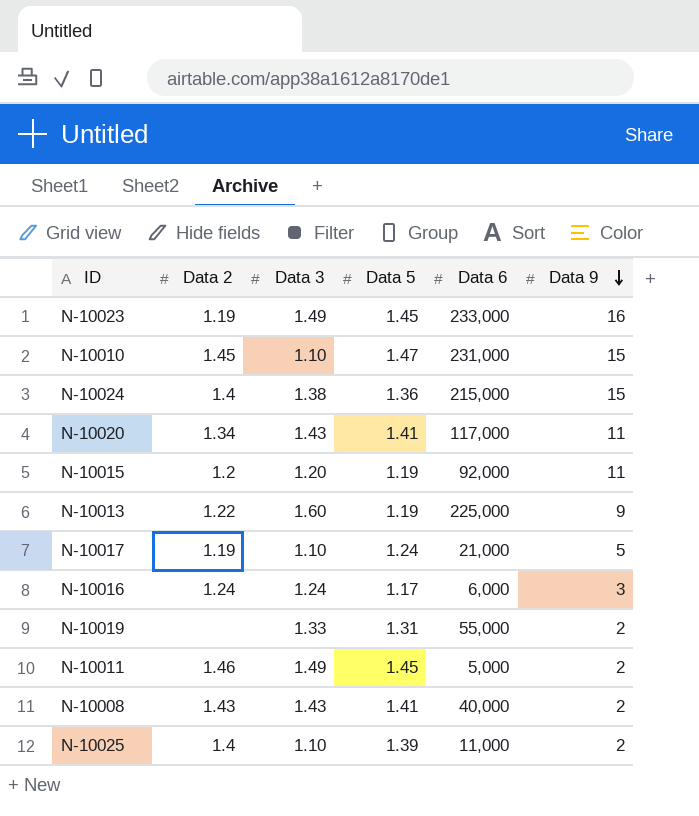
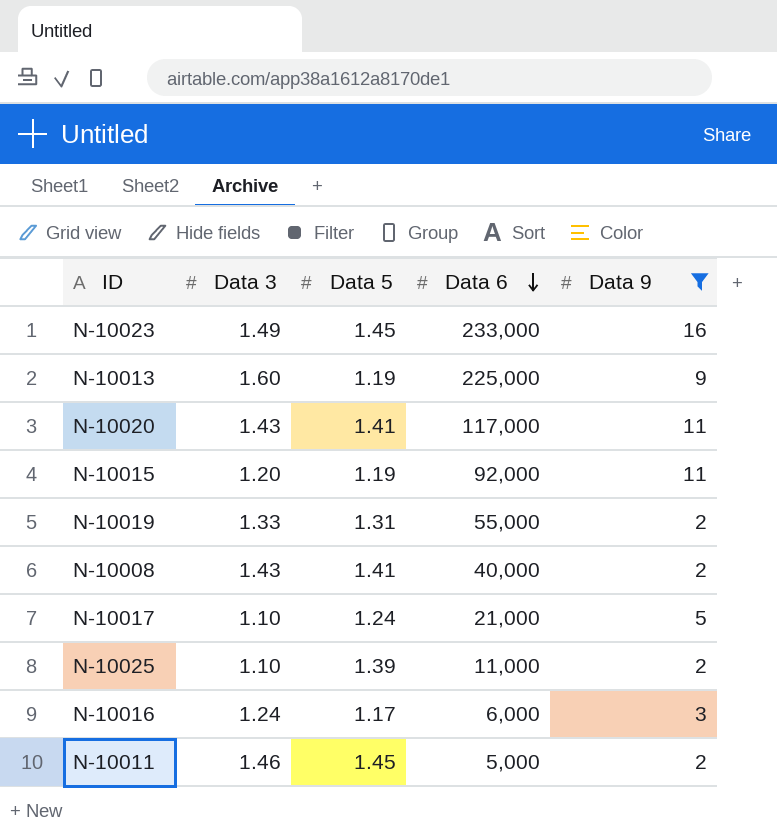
filter: none -> Data 9 != 15
row order: Data 9 descending -> Data 6 descending
column Data 2 | position: 2 -> none
N-10011 | Data 3: 1.49 -> 1.46

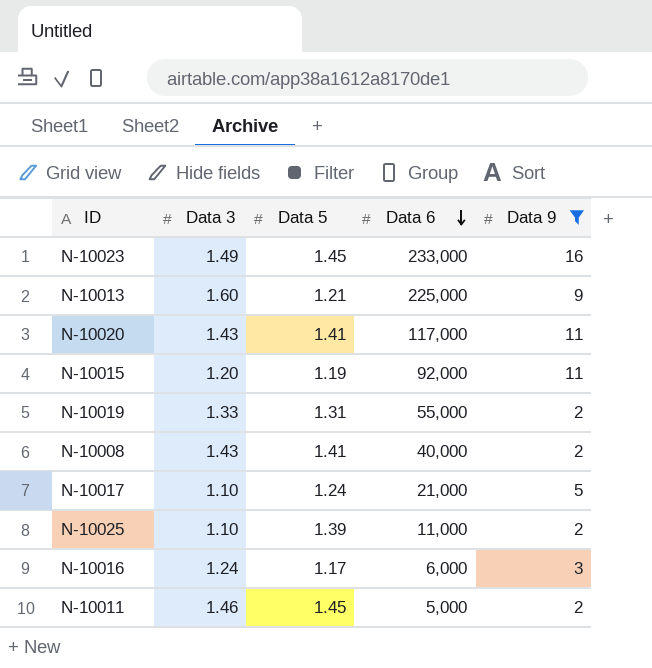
N-10013 | Data 5: 1.19 -> 1.21

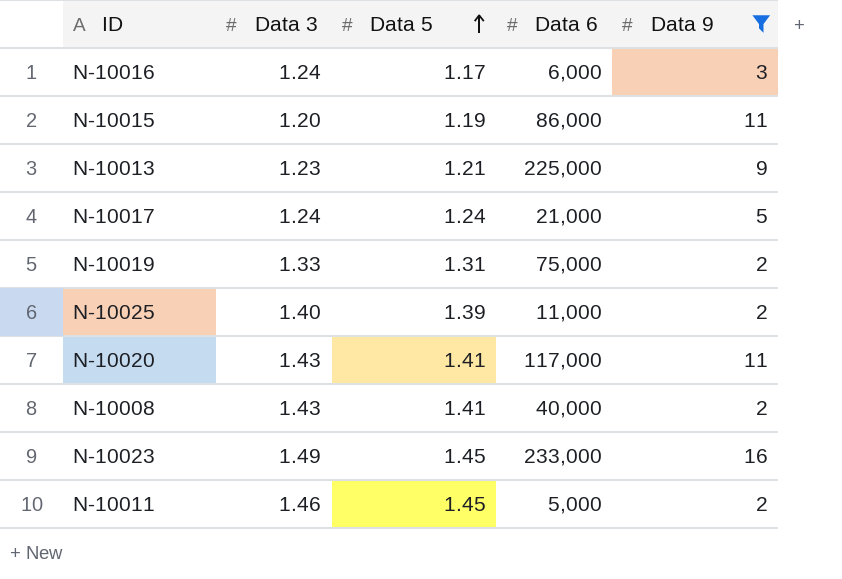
row order: Data 6 descending -> Data 5 ascending
N-10015 | Data 6: 92,000 -> 86,000
N-10013 | Data 3: 1.60 -> 1.23
N-10017 | Data 3: 1.10 -> 1.24
N-10019 | Data 6: 55,000 -> 75,000
N-10025 | Data 3: 1.10 -> 1.40

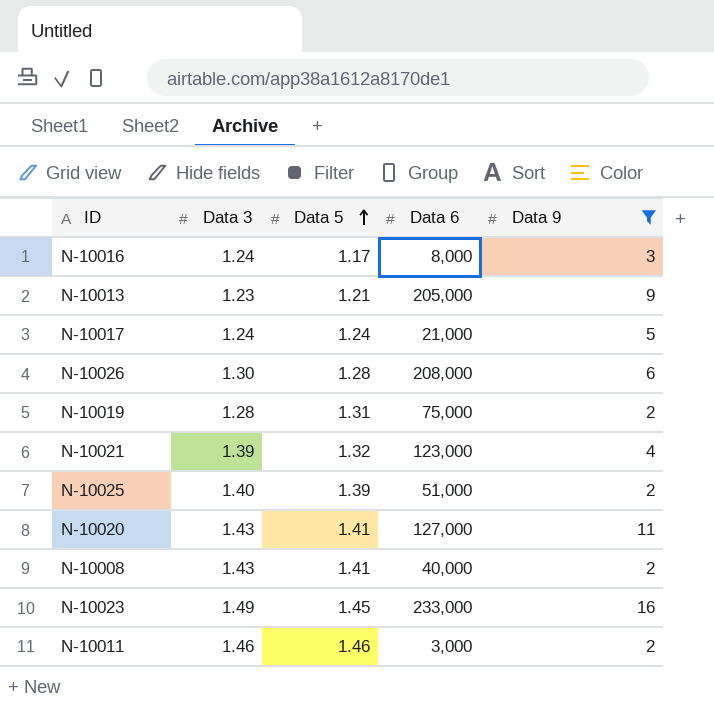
row N-10015: 1.20 | 1.19 | 86,000 | 11 -> none
N-10016 | Data 6: 6,000 -> 8,000
N-10013 | Data 6: 225,000 -> 205,000
row N-10026: none -> 1.30 | 1.28 | 208,000 | 6
N-10019 | Data 3: 1.33 -> 1.28
row N-10021: none -> 1.39 | 1.32 | 123,000 | 4
N-10025 | Data 6: 11,000 -> 51,000
N-10020 | Data 6: 117,000 -> 127,000
N-10011 | Data 5: 1.45 -> 1.46
N-10011 | Data 6: 5,000 -> 3,000

